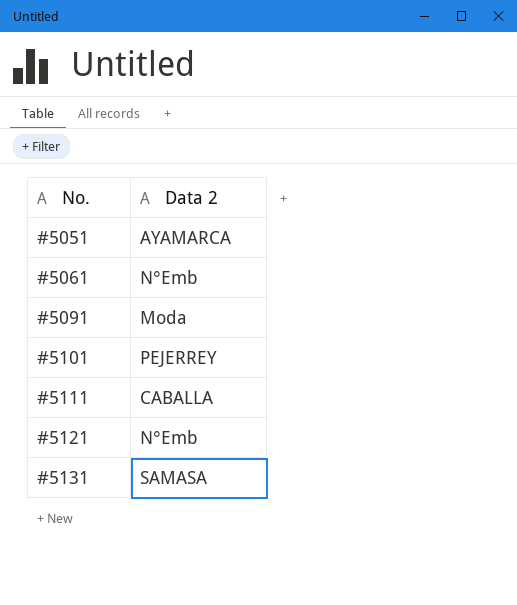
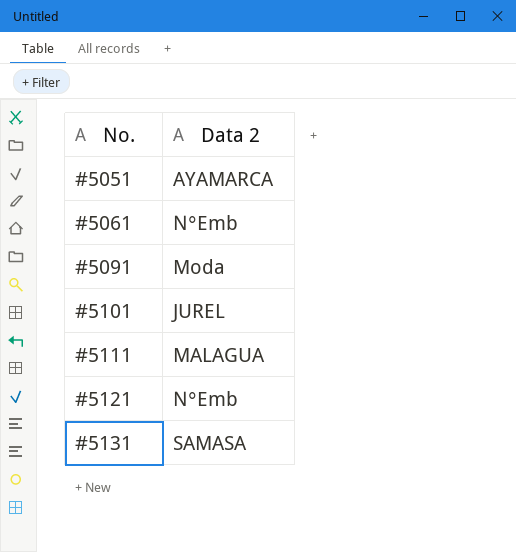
#5101 | Data 2: PEJERREY -> JUREL
#5111 | Data 2: CABALLA -> MALAGUA

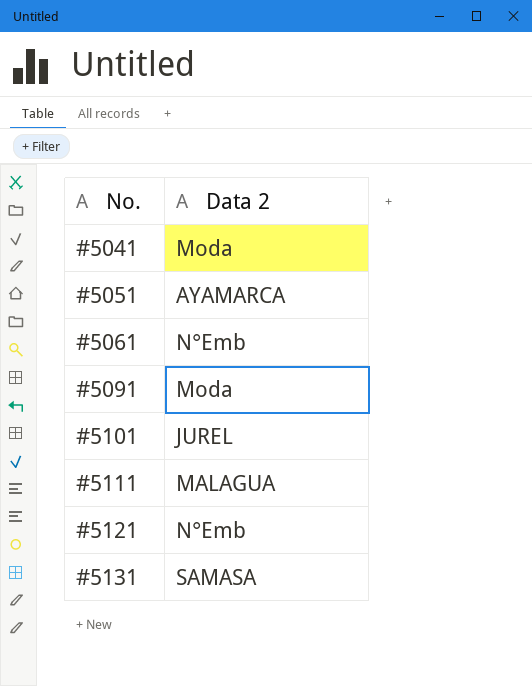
row #5041: none -> Moda

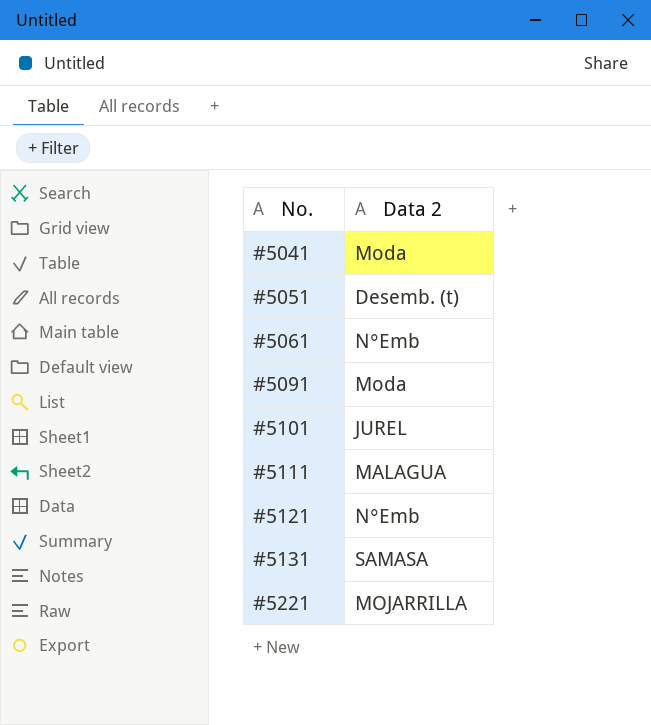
#5051 | Data 2: AYAMARCA -> Desemb. (t)
row #5221: none -> MOJARRILLA

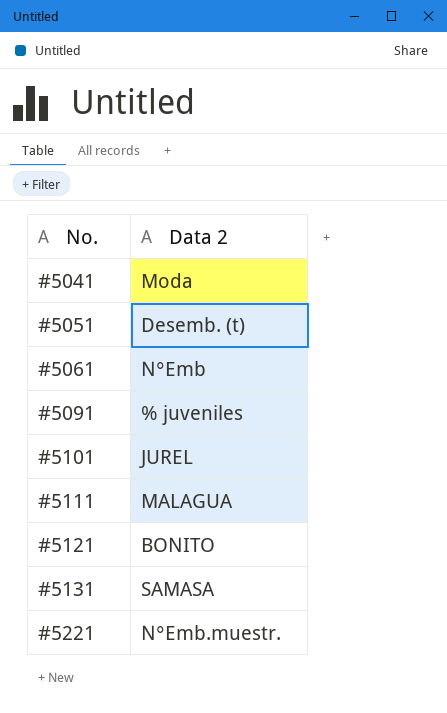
#5091 | Data 2: Moda -> % juveniles
#5121 | Data 2: N°Emb -> BONITO
#5221 | Data 2: MOJARRILLA -> N°Emb.muestr.

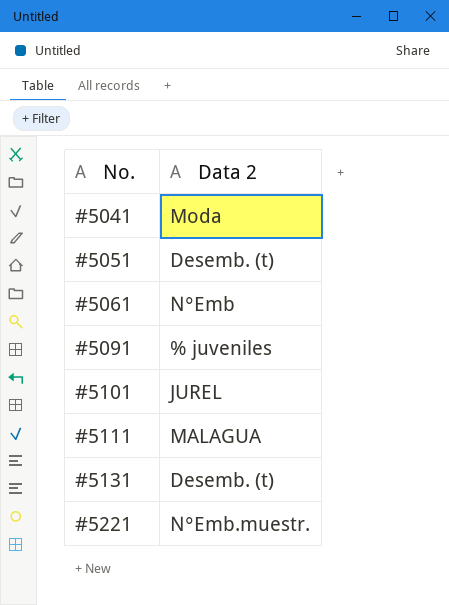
row #5121: BONITO -> none
#5131 | Data 2: SAMASA -> Desemb. (t)

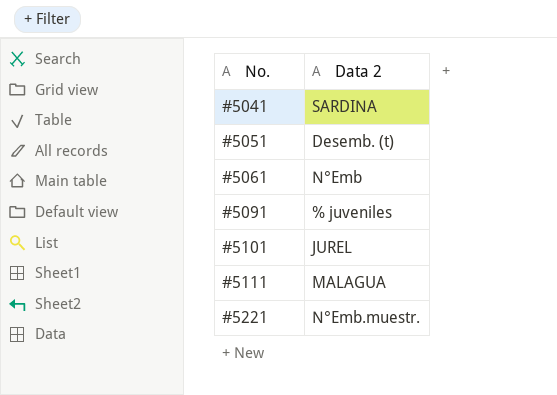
row #5131: Desemb. (t) -> none
#5041 | Data 2: Moda -> SARDINA

